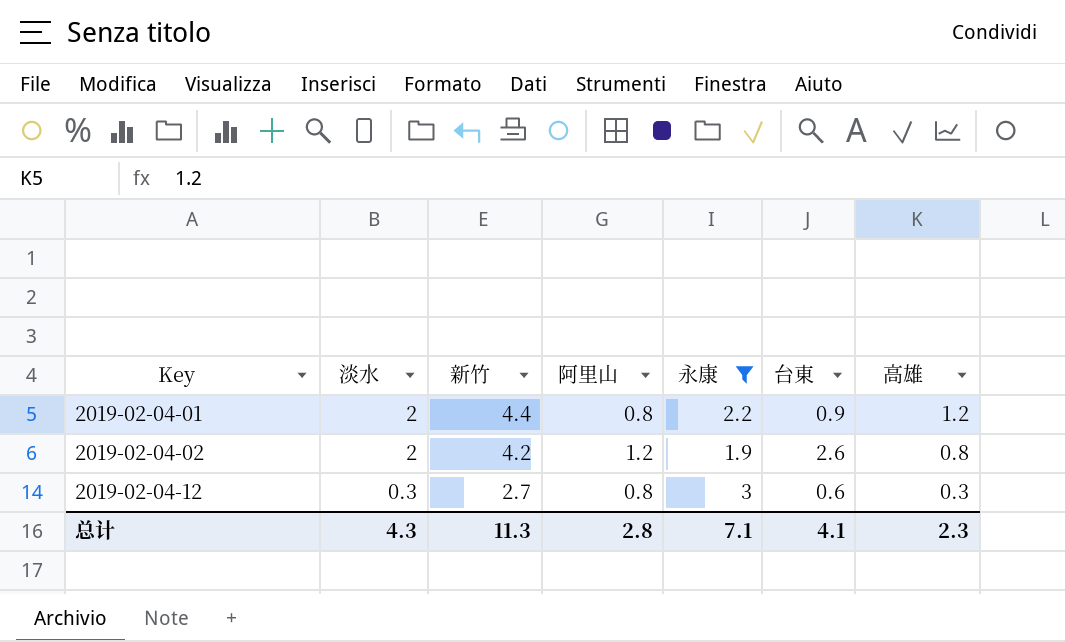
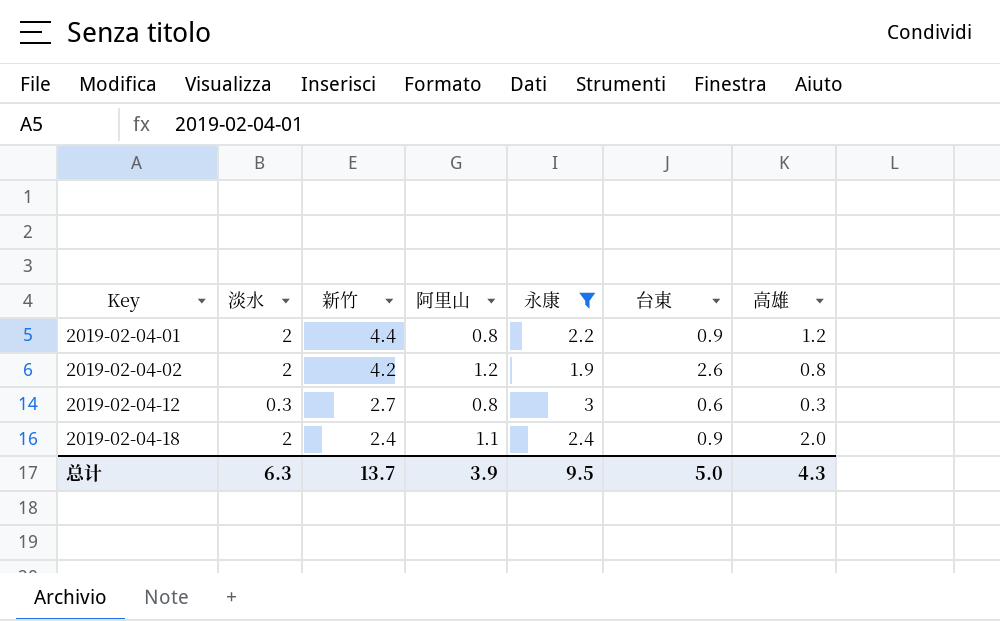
row 2019-02-04-18: none -> 2 | 2.4 | 1.1 | 2.4 | 0.9 | 2.0
总计 | 淡水: 4.3 -> 6.3
总计 | 新竹: 11.3 -> 13.7
总计 | 阿里山: 2.8 -> 3.9
总计 | 永康: 7.1 -> 9.5
总计 | 台東: 4.1 -> 5.0
总计 | 高雄: 2.3 -> 4.3

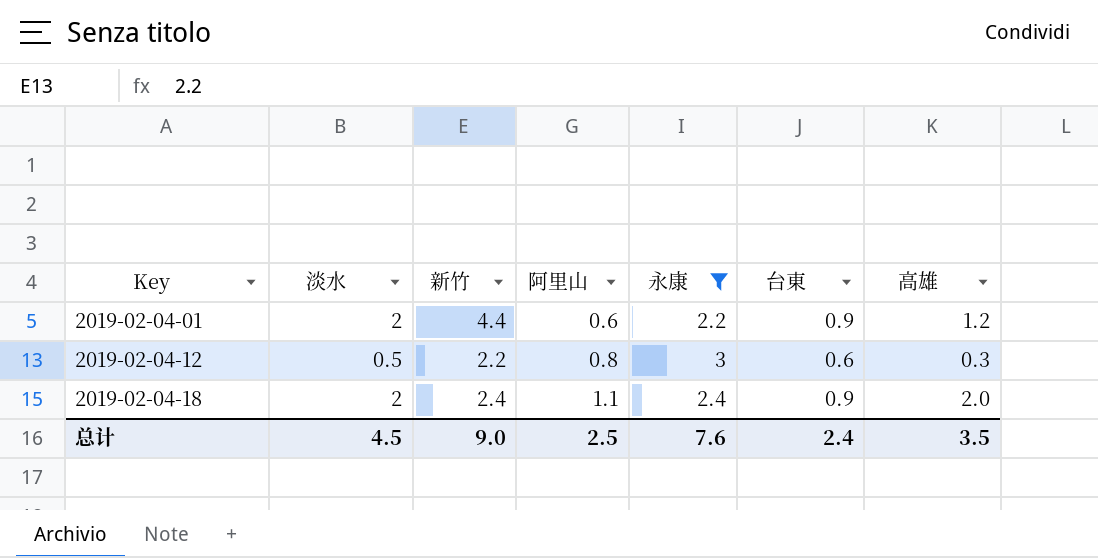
row 2019-02-04-02: 2 | 4.2 | 1.2 | 1.9 | 2.6 | 0.8 -> none
2019-02-04-01 | 阿里山: 0.8 -> 0.6
2019-02-04-12 | 淡水: 0.3 -> 0.5
2019-02-04-12 | 新竹: 2.7 -> 2.2
总计 | 淡水: 6.3 -> 4.5
总计 | 新竹: 13.7 -> 9.0
总计 | 阿里山: 3.9 -> 2.5
总计 | 永康: 9.5 -> 7.6
总计 | 台東: 5.0 -> 2.4
总计 | 高雄: 4.3 -> 3.5

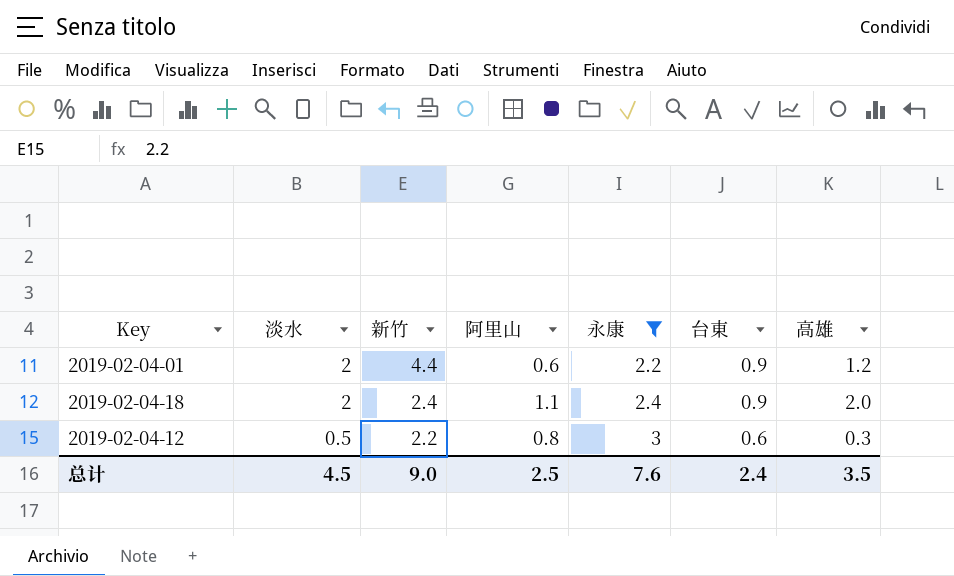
row order: Key ascending -> 淡水 descending

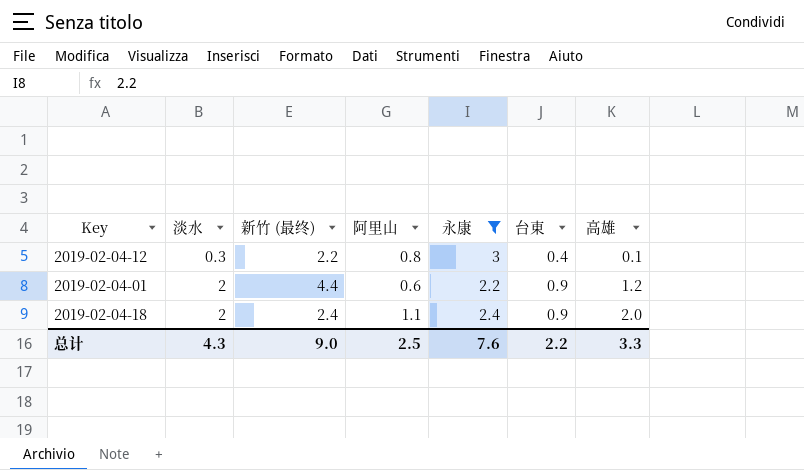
row order: 淡水 descending -> 淡水 ascending
column name: 新竹 -> 新竹 (最终)
2019-02-04-12 | 淡水: 0.5 -> 0.3
2019-02-04-12 | 台東: 0.6 -> 0.4
2019-02-04-12 | 高雄: 0.3 -> 0.1
总计 | 淡水: 4.5 -> 4.3
总计 | 台東: 2.4 -> 2.2
总计 | 高雄: 3.5 -> 3.3

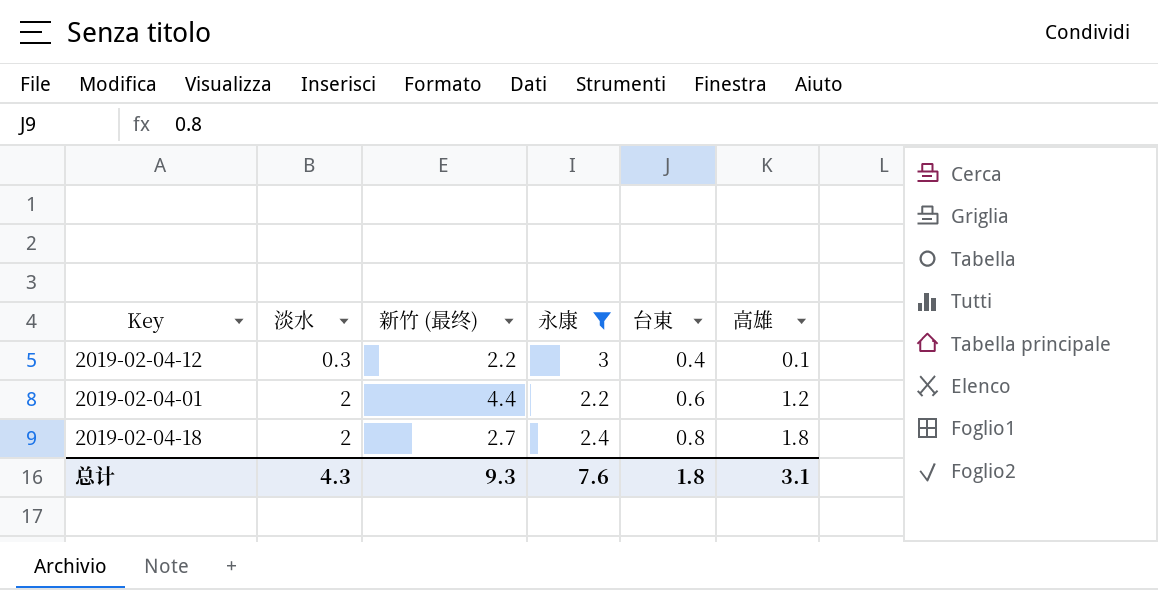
column 阿里山 | position: 4 -> none
2019-02-04-01 | 台東: 0.9 -> 0.6
2019-02-04-18 | 新竹 (最终): 2.4 -> 2.7
2019-02-04-18 | 台東: 0.9 -> 0.8
2019-02-04-18 | 高雄: 2.0 -> 1.8
总计 | 新竹 (最终): 9.0 -> 9.3
总计 | 台東: 2.2 -> 1.8
总计 | 高雄: 3.3 -> 3.1

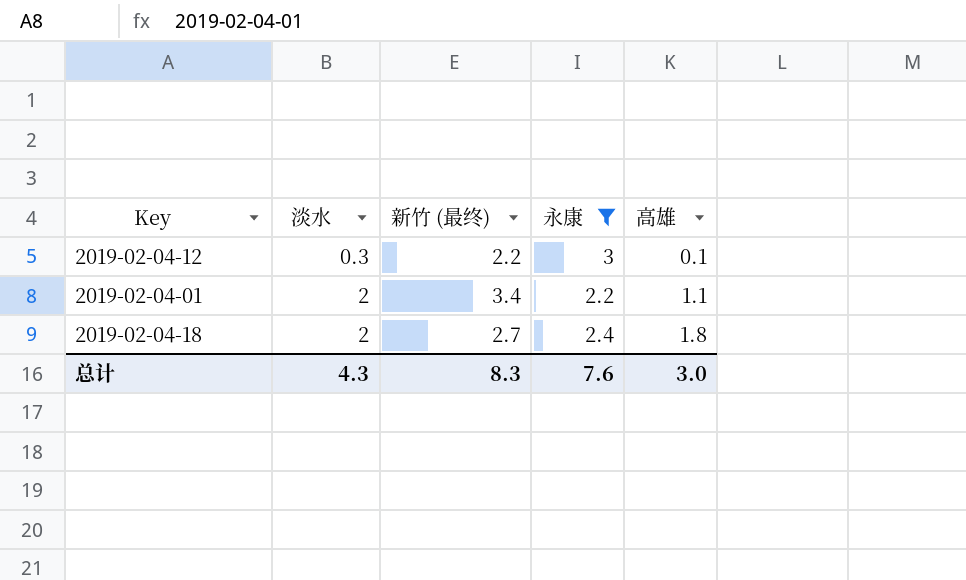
column 台東 | position: 5 -> none
2019-02-04-01 | 新竹 (最终): 4.4 -> 3.4
2019-02-04-01 | 高雄: 1.2 -> 1.1
总计 | 新竹 (最终): 9.3 -> 8.3
总计 | 高雄: 3.1 -> 3.0

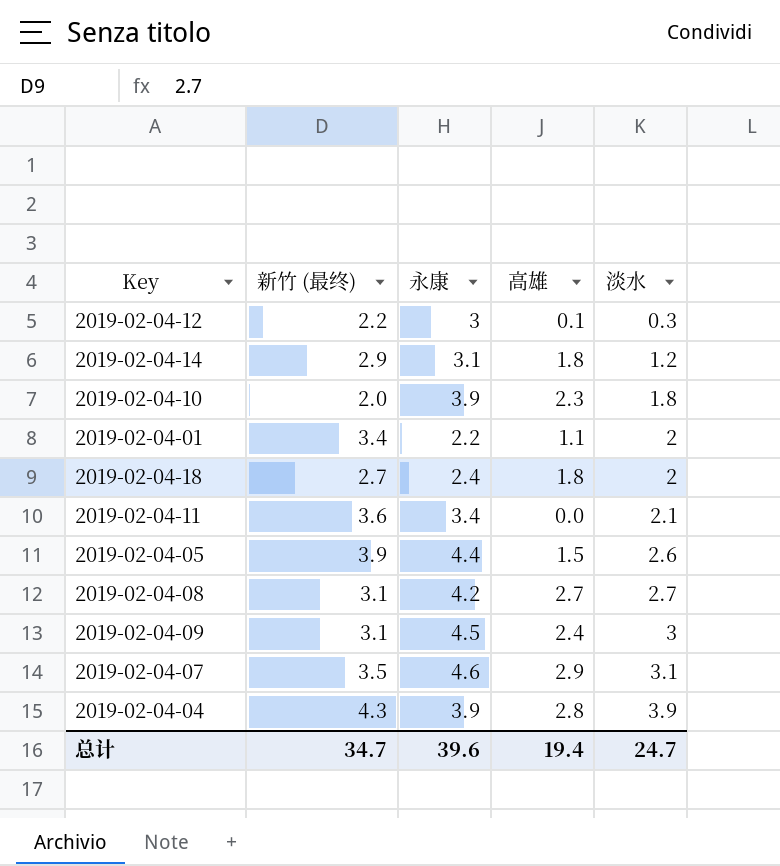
filter: 永康 <= 3 -> none
column 淡水 | position: 2 -> 5
总计 | 新竹 (最终): 8.3 -> 34.7
总计 | 永康: 7.6 -> 39.6
总计 | 高雄: 3.0 -> 19.4
总计 | 淡水: 4.3 -> 24.7

